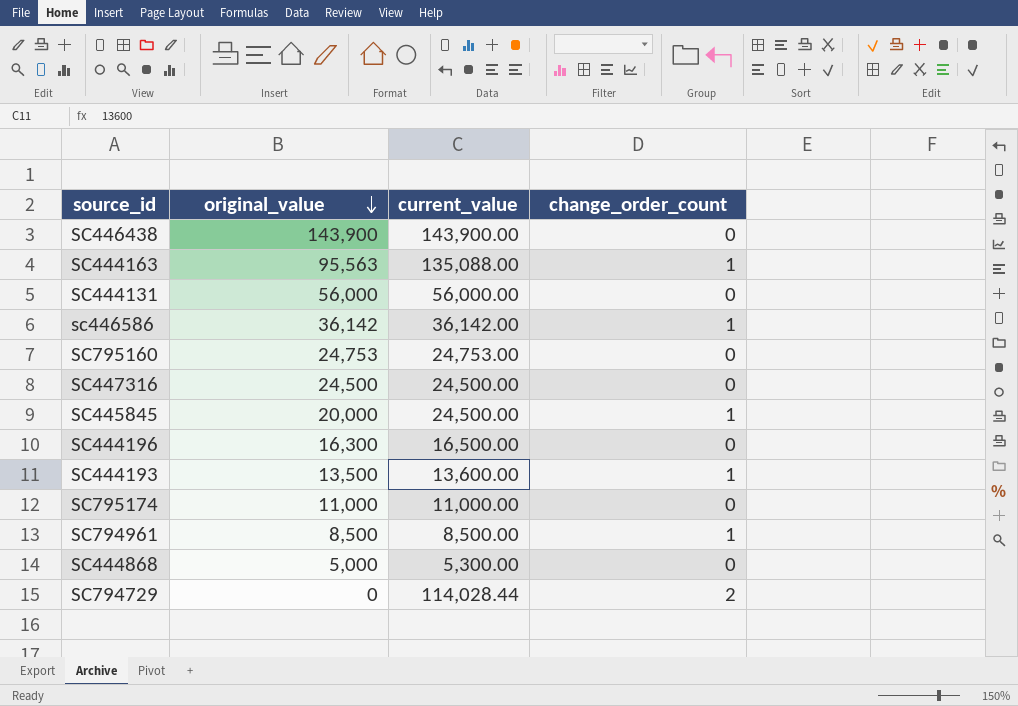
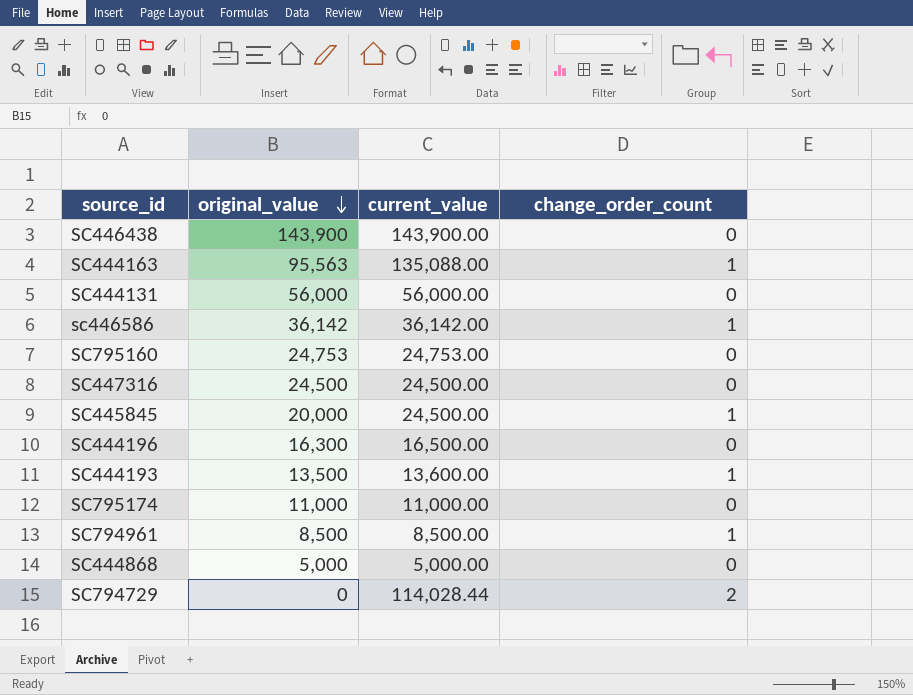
SC444868 | current_value: 5,300.00 -> 5,000.00

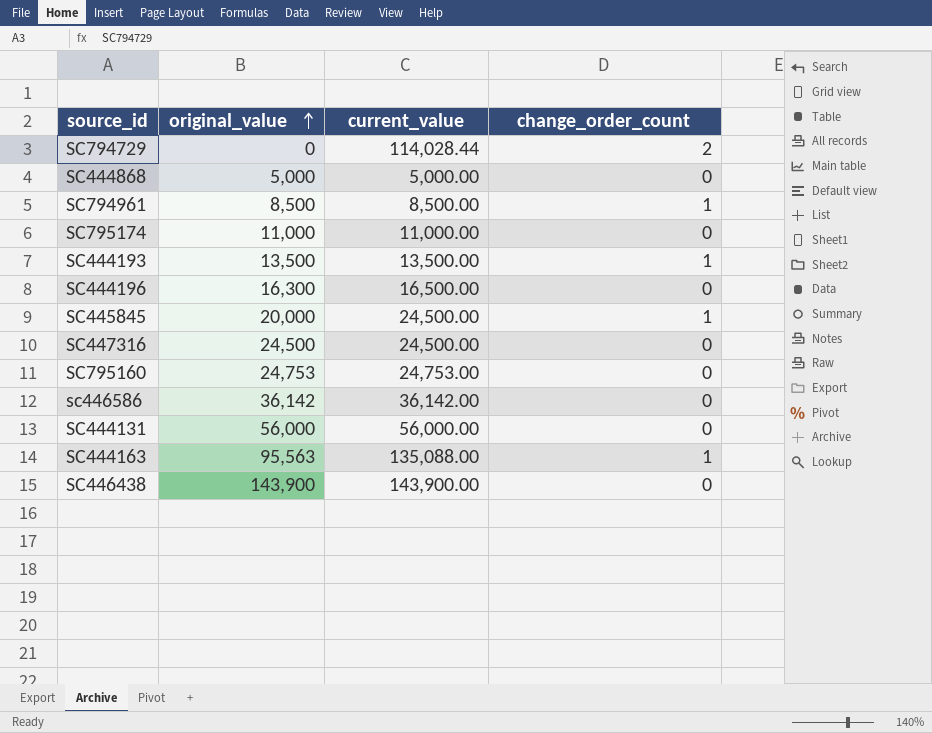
row order: original_value descending -> original_value ascending
SC444193 | current_value: 13,600.00 -> 13,500.00
sc446586 | change_order_count: 1 -> 0

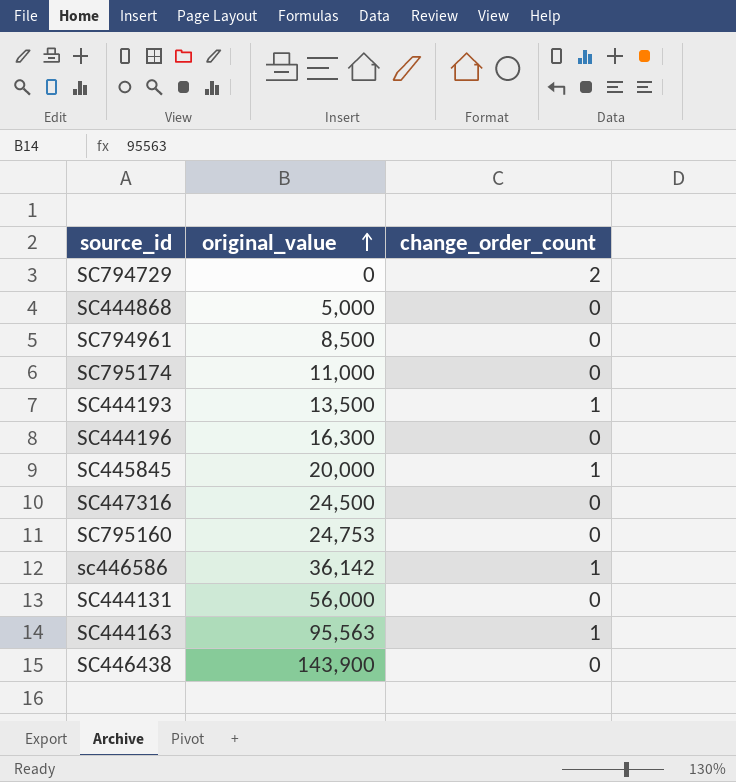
column current_value | position: 3 -> none
SC794961 | change_order_count: 1 -> 0
sc446586 | change_order_count: 0 -> 1

